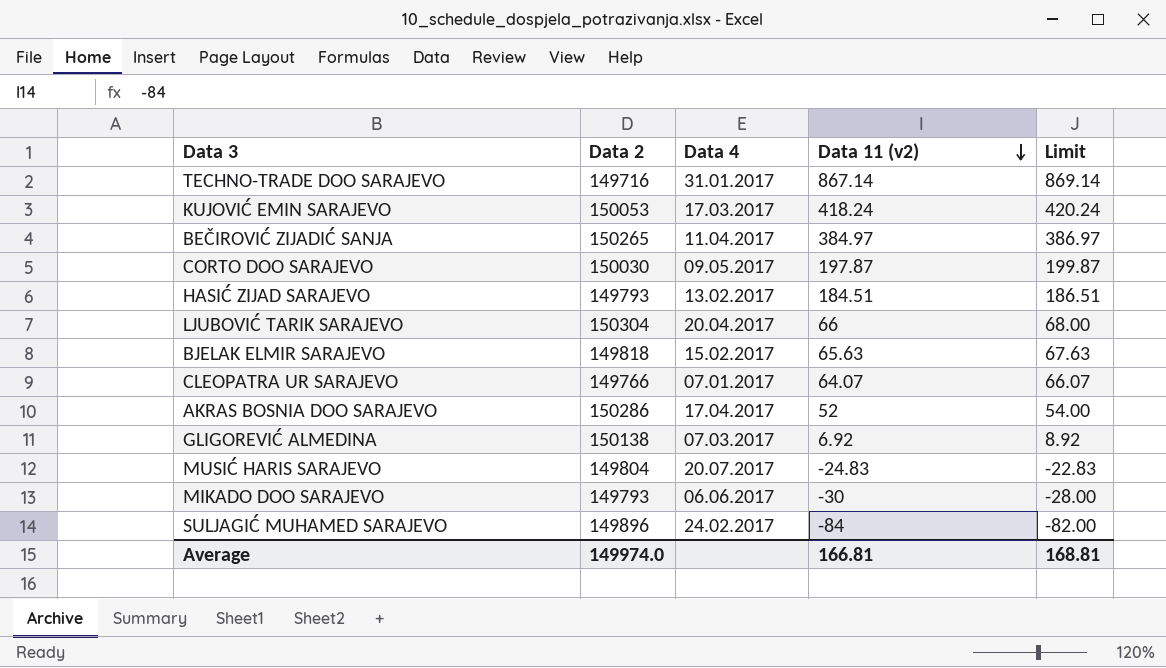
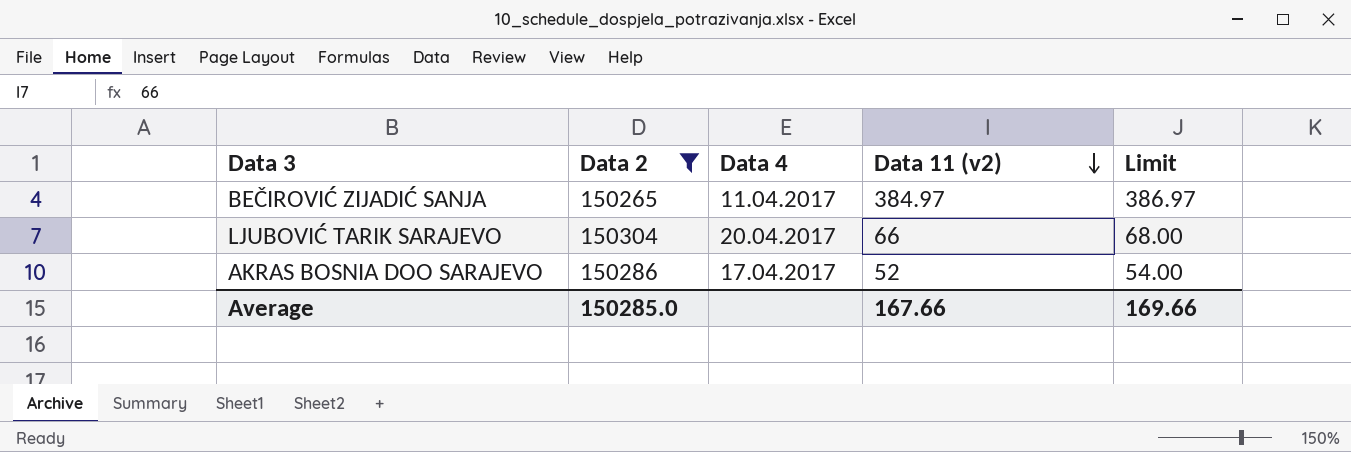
filter: none -> Data 2 >= 150265
Average | Data 2: 149974.0 -> 150285.0
Average | Data 11 (v2): 166.81 -> 167.66
Average | Limit: 168.81 -> 169.66

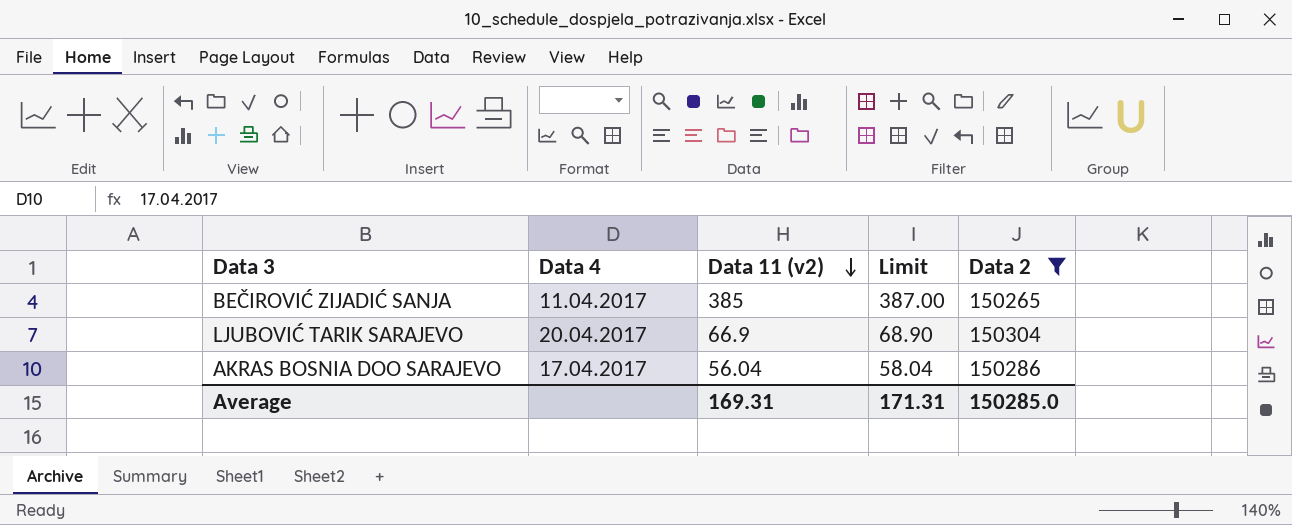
column Data 2 | position: 2 -> 5
BEČIROVIĆ ZIJADIĆ SANJA | Data 11 (v2): 384.97 -> 385
BEČIROVIĆ ZIJADIĆ SANJA | Limit: 386.97 -> 387.00
LJUBOVIĆ TARIK SARAJEVO | Data 11 (v2): 66 -> 66.9
LJUBOVIĆ TARIK SARAJEVO | Limit: 68.00 -> 68.90
AKRAS BOSNIA DOO SARAJEVO | Data 11 (v2): 52 -> 56.04
AKRAS BOSNIA DOO SARAJEVO | Limit: 54.00 -> 58.04
Average | Data 11 (v2): 167.66 -> 169.31
Average | Limit: 169.66 -> 171.31

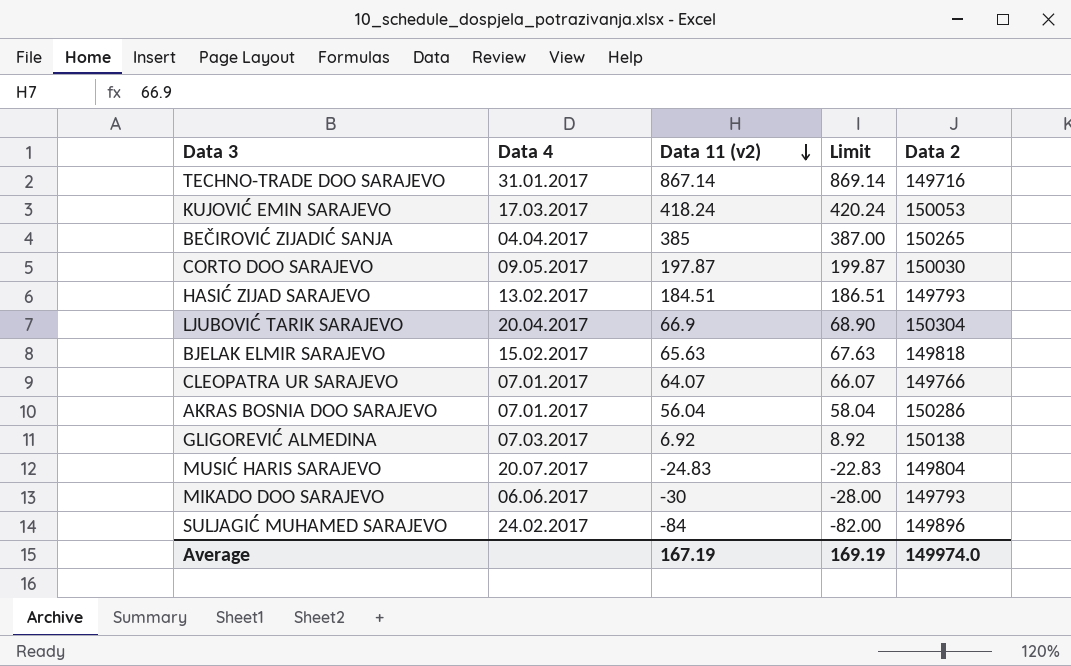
filter: Data 2 >= 150265 -> none
BEČIROVIĆ ZIJADIĆ SANJA | Data 4: 11.04.2017 -> 04.04.2017
AKRAS BOSNIA DOO SARAJEVO | Data 4: 17.04.2017 -> 07.01.2017
Average | Data 11 (v2): 169.31 -> 167.19
Average | Limit: 171.31 -> 169.19
Average | Data 2: 150285.0 -> 149974.0

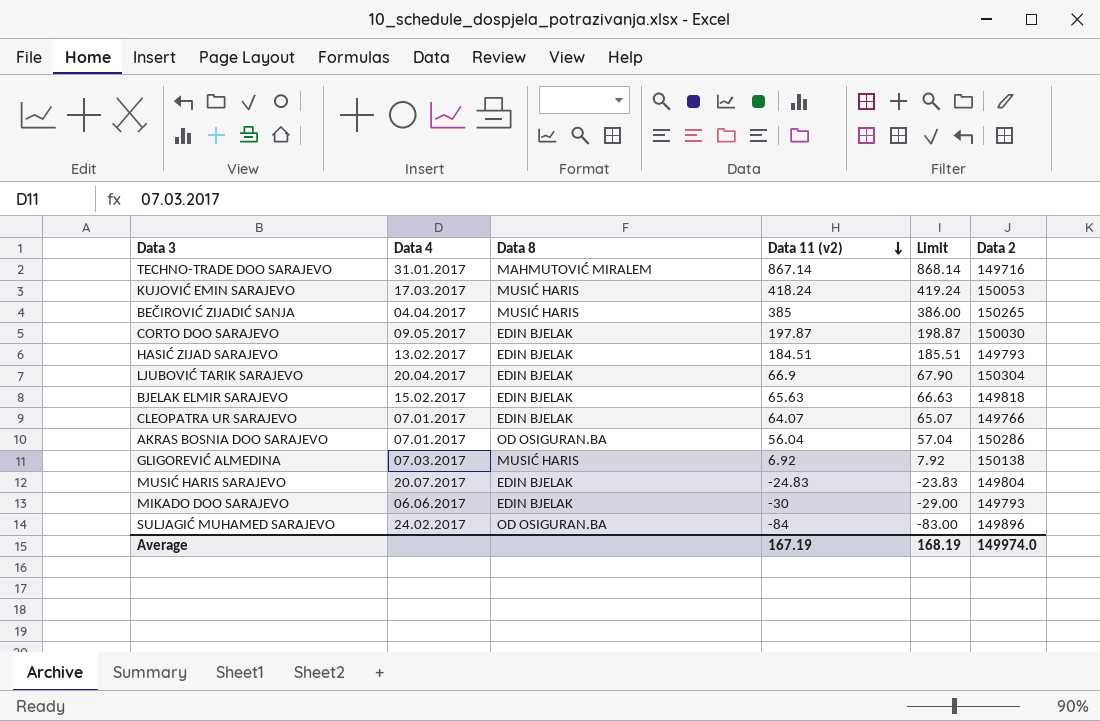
column Data 8 | position: none -> 3
column Limit | formula: [Data 11 (v2)] + 2 -> [Data 11 (v2)] + 1
Average | Limit: 169.19 -> 168.19

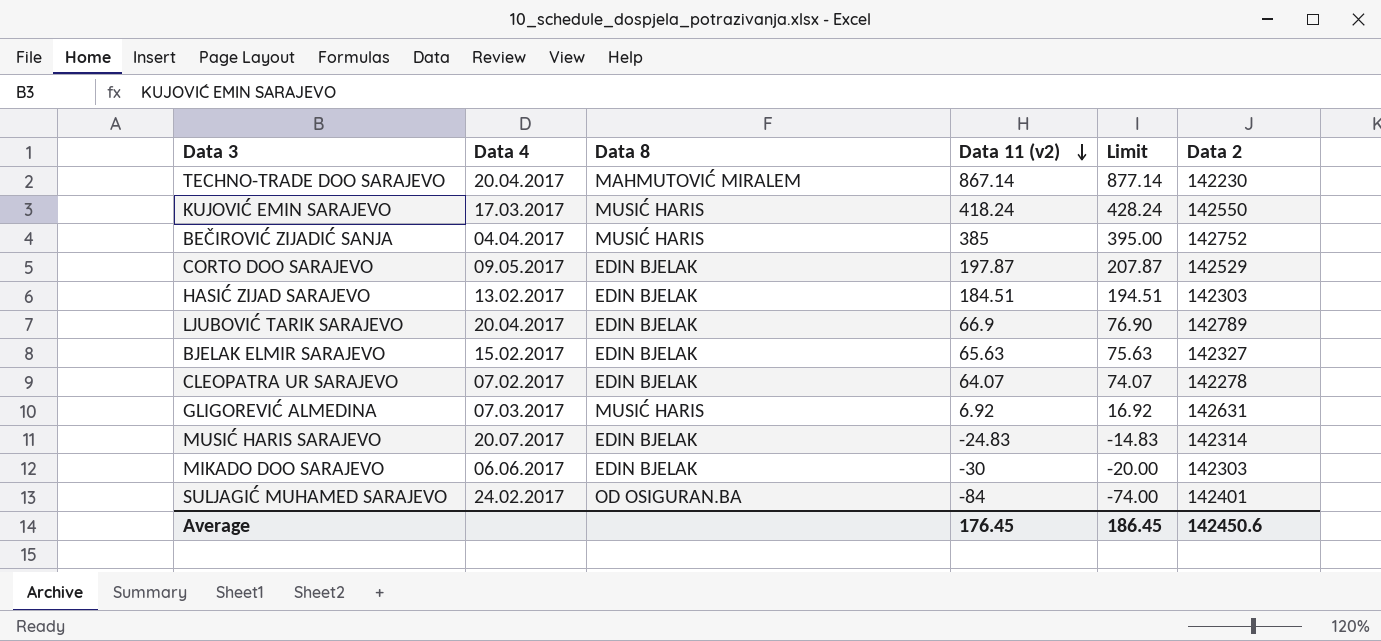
column Limit | formula: [Data 11 (v2)] + 1 -> [Data 11 (v2)] + 10
row AKRAS BOSNIA DOO SARAJEVO: 07.01.2017 | OD OSIGURAN.BA | 56.04 | 57.04 | 150286 -> none
TECHNO-TRADE DOO SARAJEVO | Data 4: 31.01.2017 -> 20.04.2017
TECHNO-TRADE DOO SARAJEVO | Data 2: 149716 -> 142230
KUJOVIĆ EMIN SARAJEVO | Data 2: 150053 -> 142550
BEČIROVIĆ ZIJADIĆ SANJA | Data 2: 150265 -> 142752
CORTO DOO SARAJEVO | Data 2: 150030 -> 142529
HASIĆ ZIJAD SARAJEVO | Data 2: 149793 -> 142303
LJUBOVIĆ TARIK SARAJEVO | Data 2: 150304 -> 142789
BJELAK ELMIR SARAJEVO | Data 2: 149818 -> 142327
CLEOPATRA UR SARAJEVO | Data 4: 07.01.2017 -> 07.02.2017
CLEOPATRA UR SARAJEVO | Data 2: 149766 -> 142278
GLIGOREVIĆ ALMEDINA | Data 2: 150138 -> 142631
MUSIĆ HARIS SARAJEVO | Data 2: 149804 -> 142314
MIKADO DOO SARAJEVO | Data 2: 149793 -> 142303
SULJAGIĆ MUHAMED SARAJEVO | Data 2: 149896 -> 142401
Average | Data 11 (v2): 167.19 -> 176.45
Average | Limit: 168.19 -> 186.45
Average | Data 2: 149974.0 -> 142450.6

